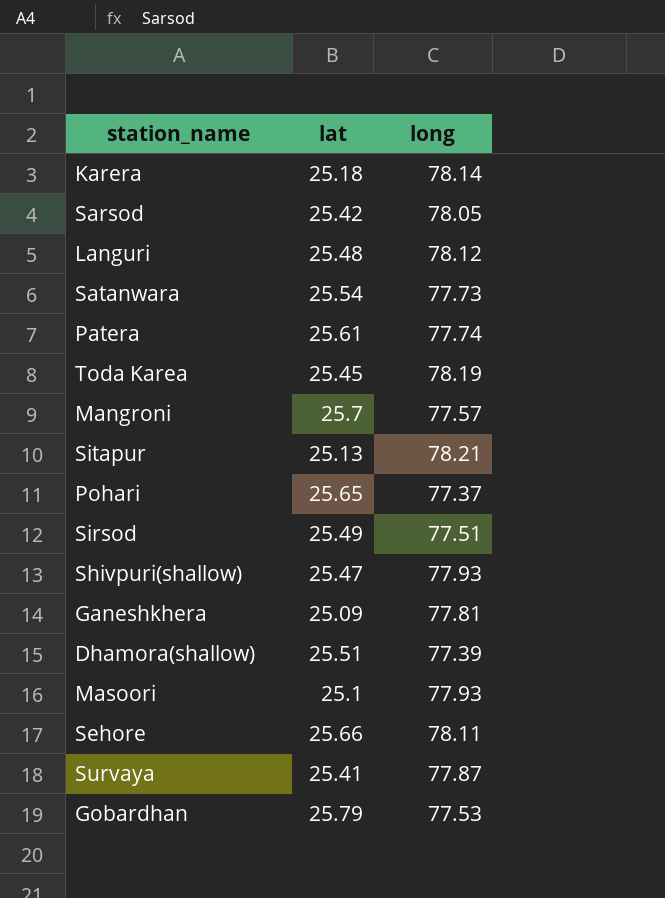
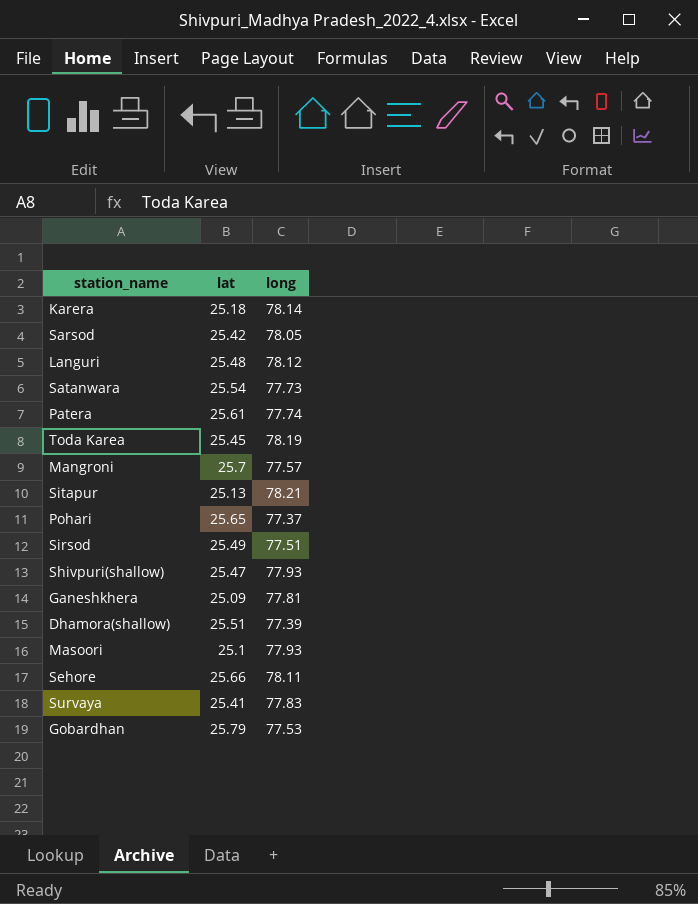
Survaya | long: 77.87 -> 77.83

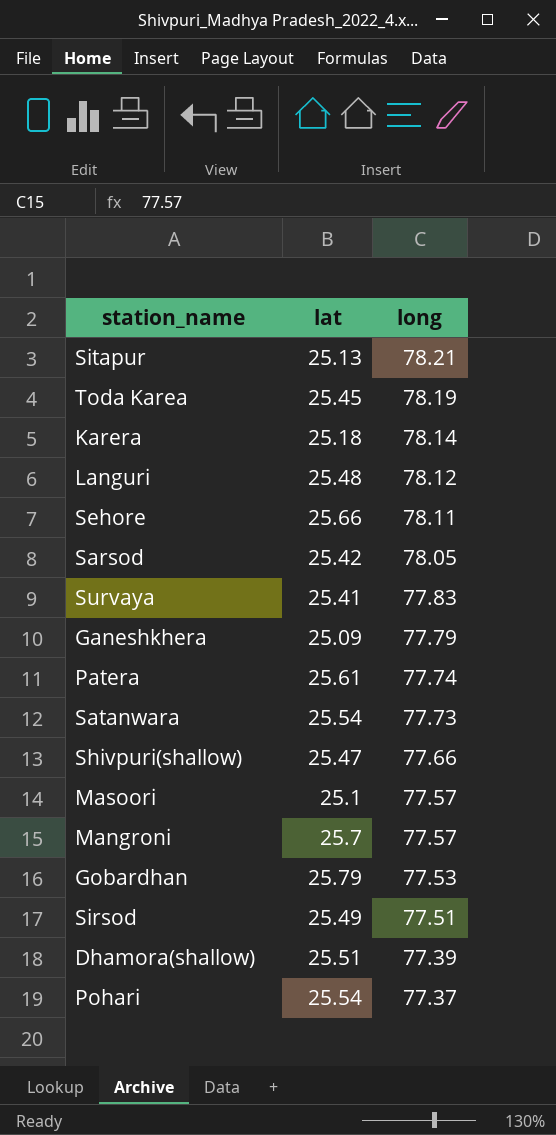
row order: none -> long descending
Ganeshkhera | long: 77.81 -> 77.79
Shivpuri(shallow) | long: 77.93 -> 77.66
Masoori | long: 77.93 -> 77.57
Pohari | lat: 25.65 -> 25.54

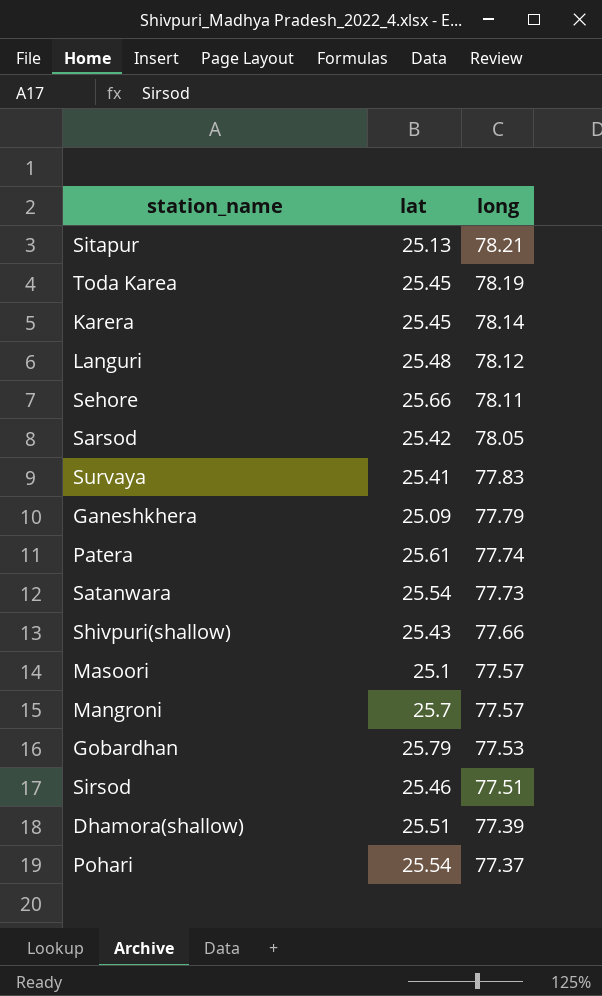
Karera | lat: 25.18 -> 25.45
Shivpuri(shallow) | lat: 25.47 -> 25.43
Sirsod | lat: 25.49 -> 25.46

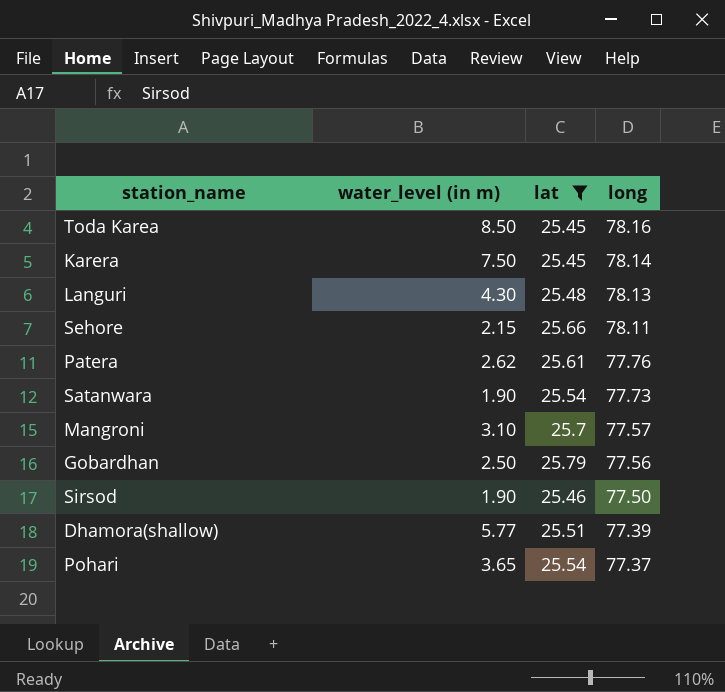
filter: none -> lat >= 25.45
column water_level (in m) | position: none -> 2
Toda Karea | long: 78.19 -> 78.16
Languri | long: 78.12 -> 78.13
Patera | long: 77.74 -> 77.76
Gobardhan | long: 77.53 -> 77.56
Sirsod | long: 77.51 -> 77.50

